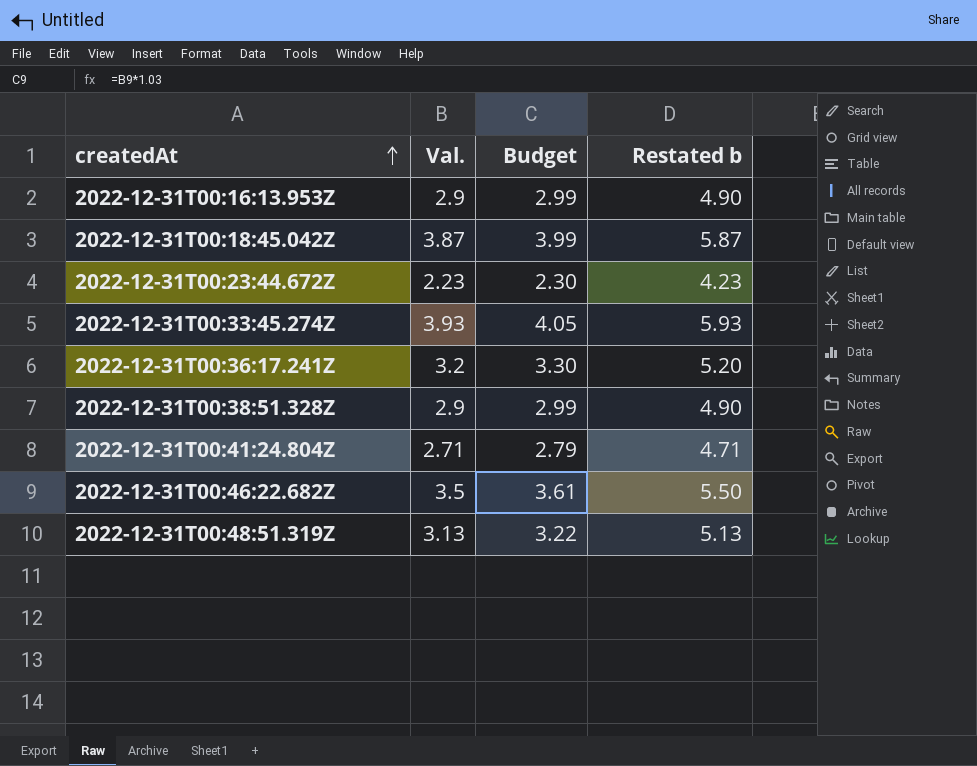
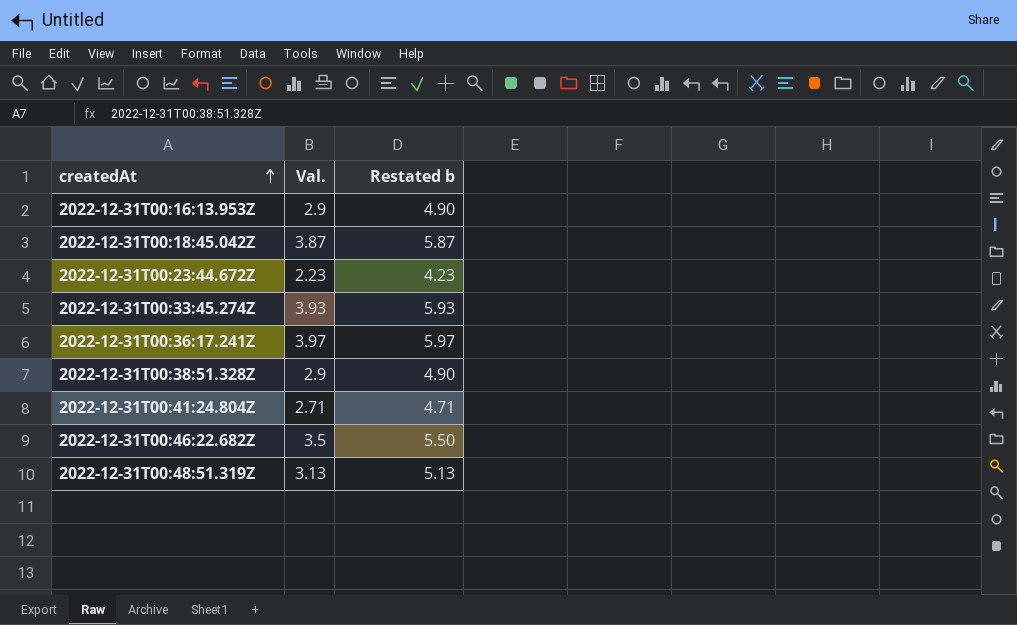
column Budget | formula: [Val.] * 1.03 -> none
2022-12-31T00:36:17.241Z | Val.: 3.2 -> 3.97
2022-12-31T00:36:17.241Z | Restated b: 5.20 -> 5.97

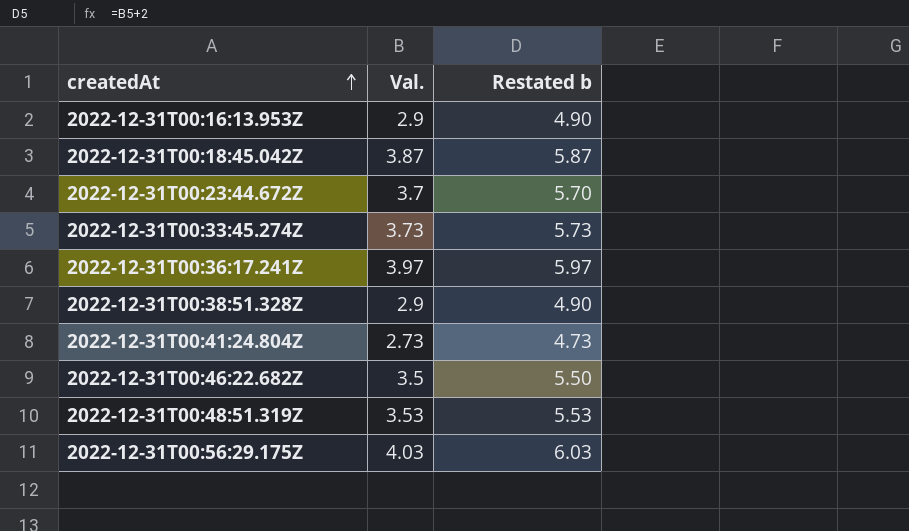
2022-12-31T00:23:44.672Z | Val.: 2.23 -> 3.7
2022-12-31T00:23:44.672Z | Restated b: 4.23 -> 5.70
2022-12-31T00:33:45.274Z | Val.: 3.93 -> 3.73
2022-12-31T00:33:45.274Z | Restated b: 5.93 -> 5.73
2022-12-31T00:41:24.804Z | Val.: 2.71 -> 2.73
2022-12-31T00:41:24.804Z | Restated b: 4.71 -> 4.73
2022-12-31T00:48:51.319Z | Val.: 3.13 -> 3.53
2022-12-31T00:48:51.319Z | Restated b: 5.13 -> 5.53
row 2022-12-31T00:56:29.175Z: none -> 4.03 | 6.03

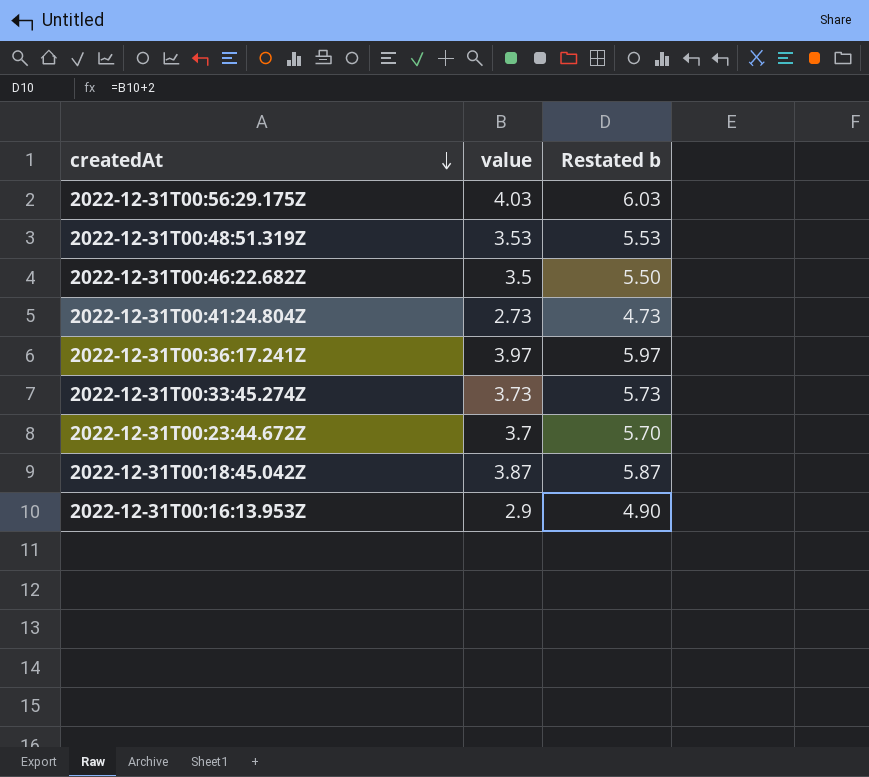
row order: createdAt ascending -> createdAt descending
column name: Val. -> value
row 2022-12-31T00:38:51.328Z: 2.9 | 4.90 -> none

